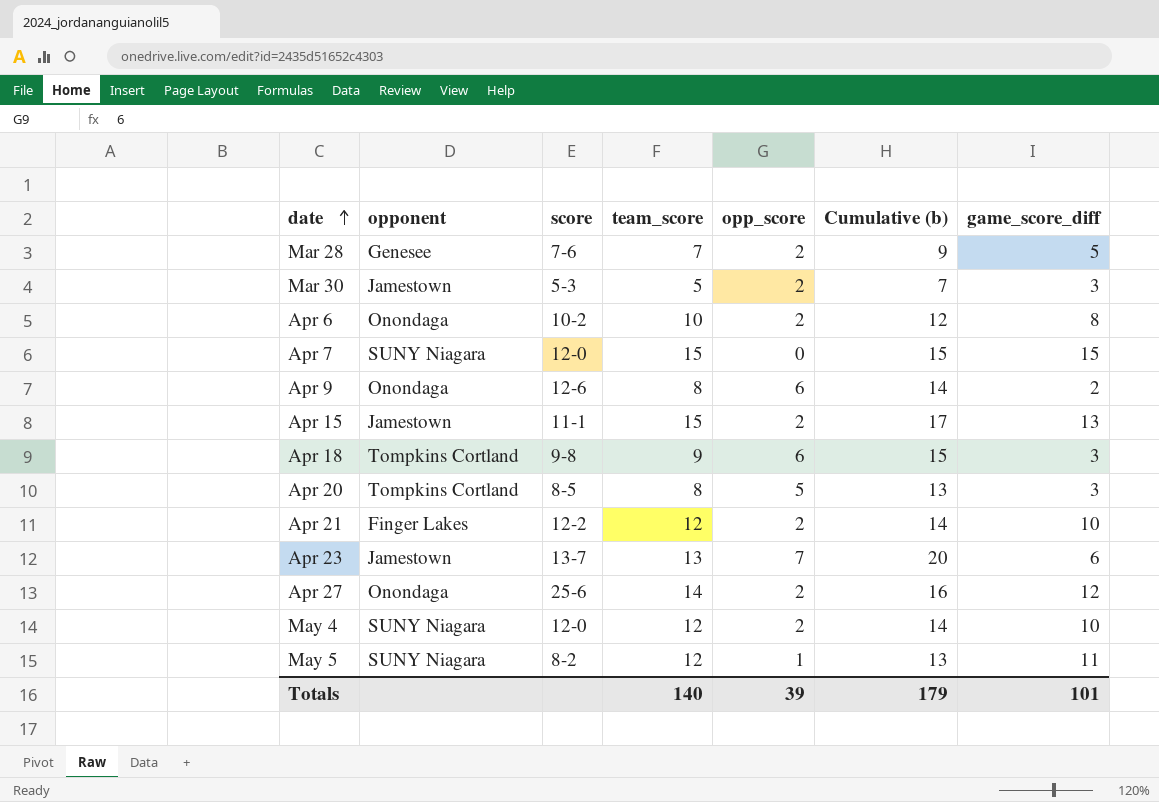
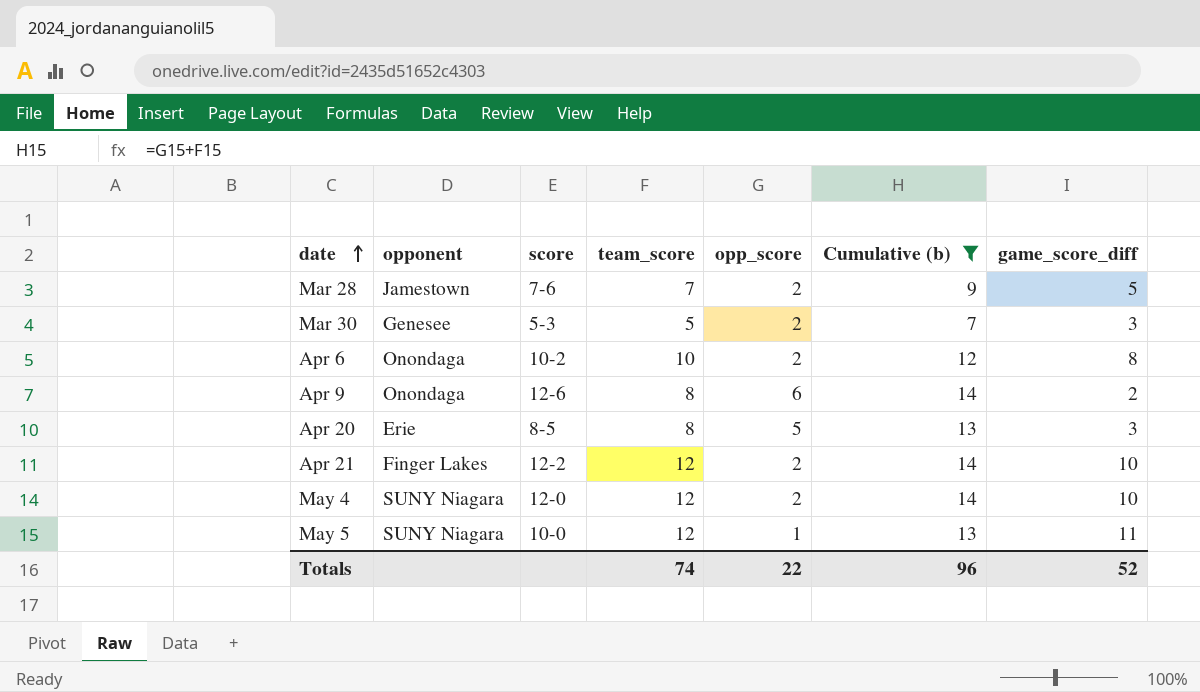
filter: none -> Cumulative (b) <= 14
Mar 28 | opponent: Genesee -> Jamestown
Mar 30 | opponent: Jamestown -> Genesee
Apr 20 | opponent: Tompkins Cortland -> Erie
May 5 | score: 8-2 -> 10-0
Totals | team_score: 140 -> 74
Totals | opp_score: 39 -> 22
Totals | Cumulative (b): 179 -> 96
Totals | game_score_diff: 101 -> 52

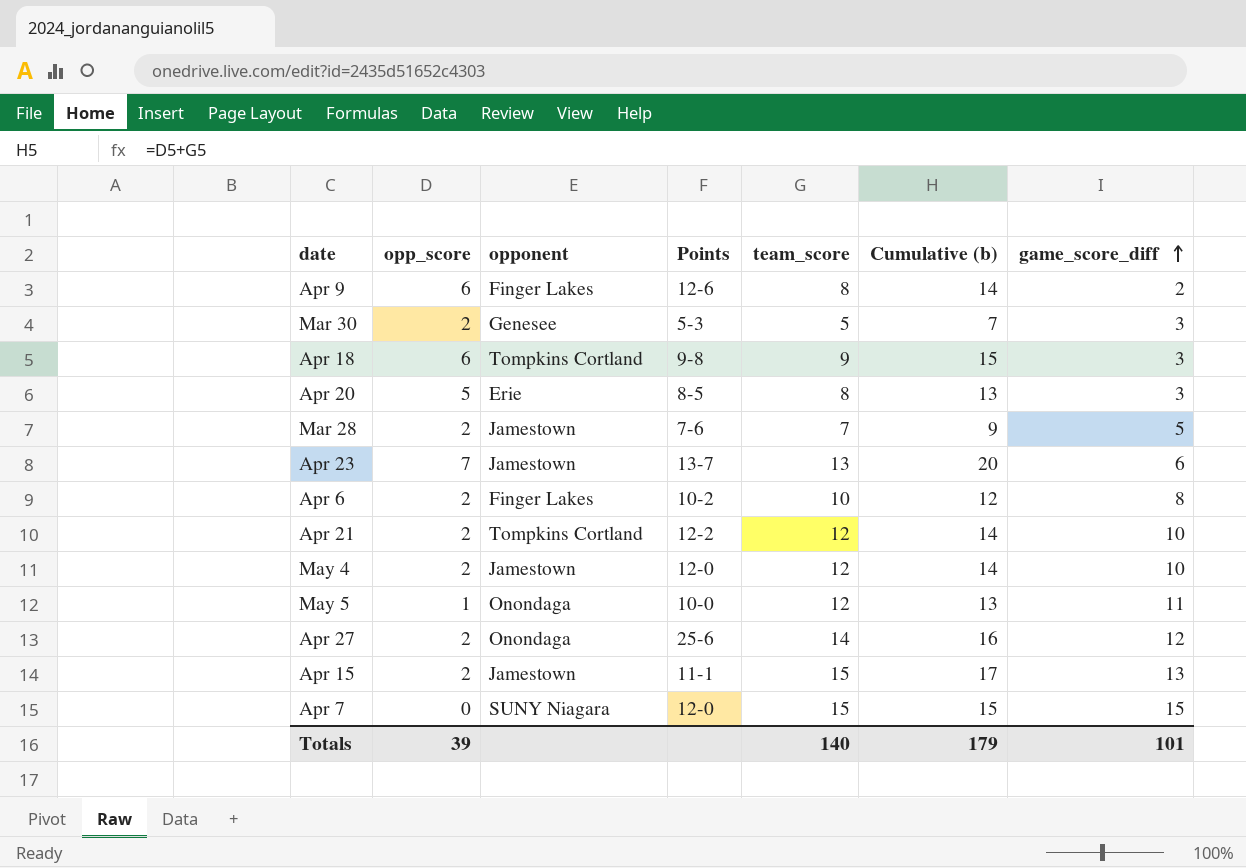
filter: Cumulative (b) <= 14 -> none
row order: date ascending -> game_score_diff ascending
column opp_score | position: 5 -> 2
column name: score -> Points
Apr 9 | opponent: Onondaga -> Finger Lakes
Apr 6 | opponent: Onondaga -> Finger Lakes
Apr 21 | opponent: Finger Lakes -> Tompkins Cortland
May 4 | opponent: SUNY Niagara -> Jamestown
May 5 | opponent: SUNY Niagara -> Onondaga
Totals | opp_score: 22 -> 39
Totals | team_score: 74 -> 140
Totals | Cumulative (b): 96 -> 179
Totals | game_score_diff: 52 -> 101

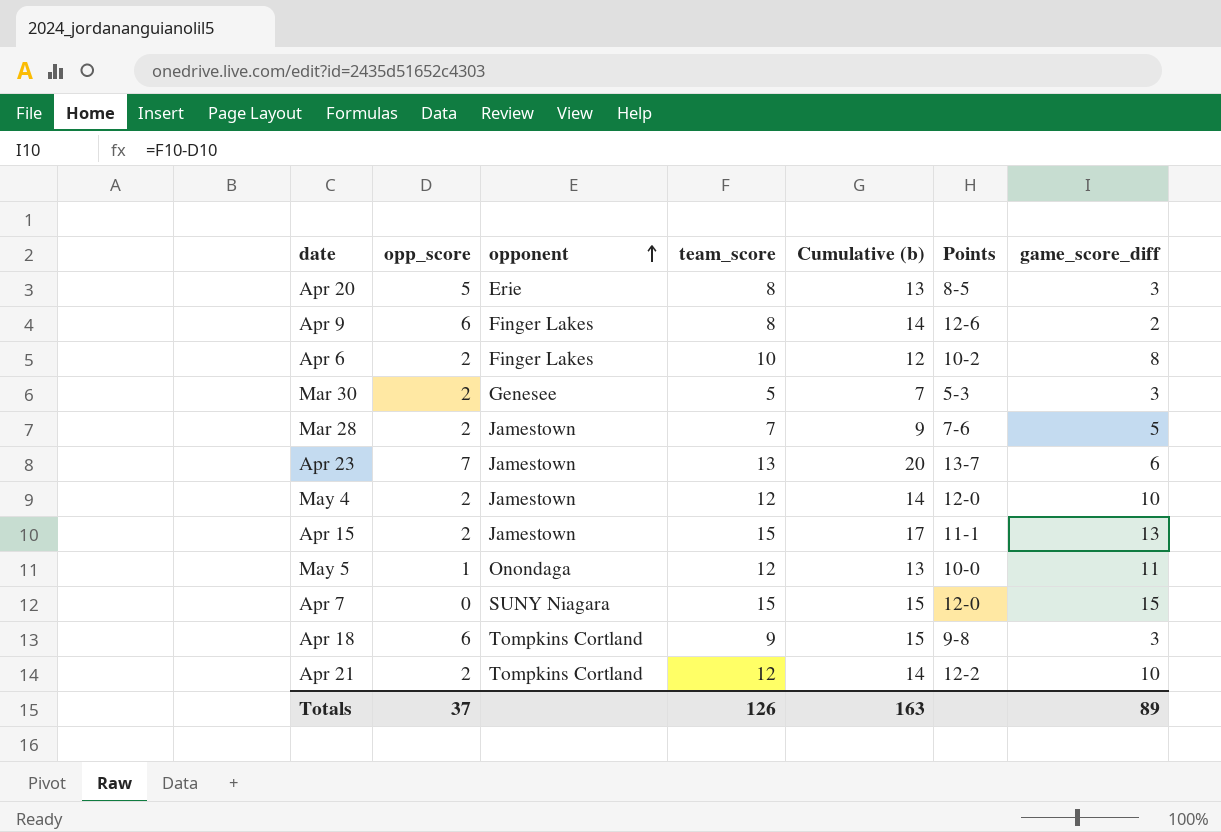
row order: game_score_diff ascending -> opponent ascending
column Points | position: 4 -> 6
row Apr 27: 2 | Onondaga | 25-6 | 14 | 16 | 12 -> none
Totals | opp_score: 39 -> 37
Totals | team_score: 140 -> 126
Totals | Cumulative (b): 179 -> 163
Totals | game_score_diff: 101 -> 89

